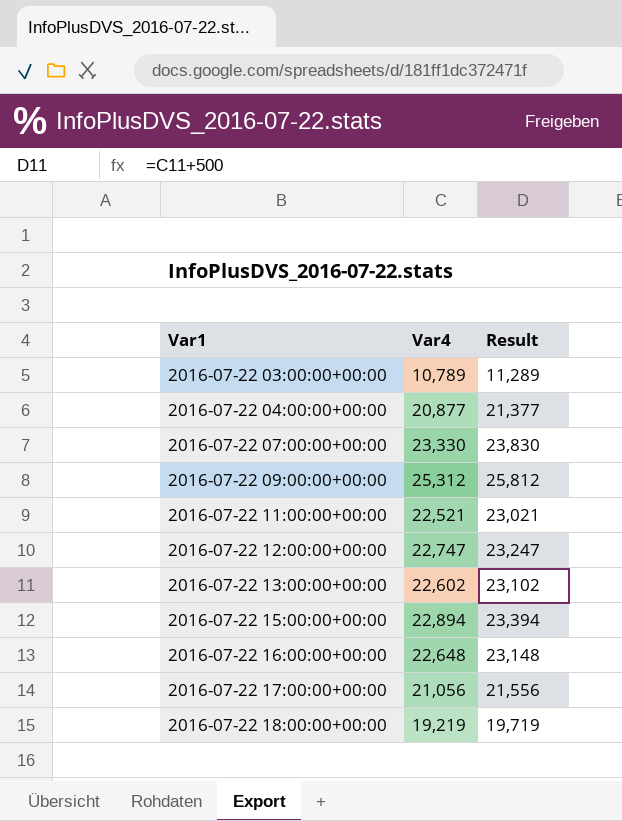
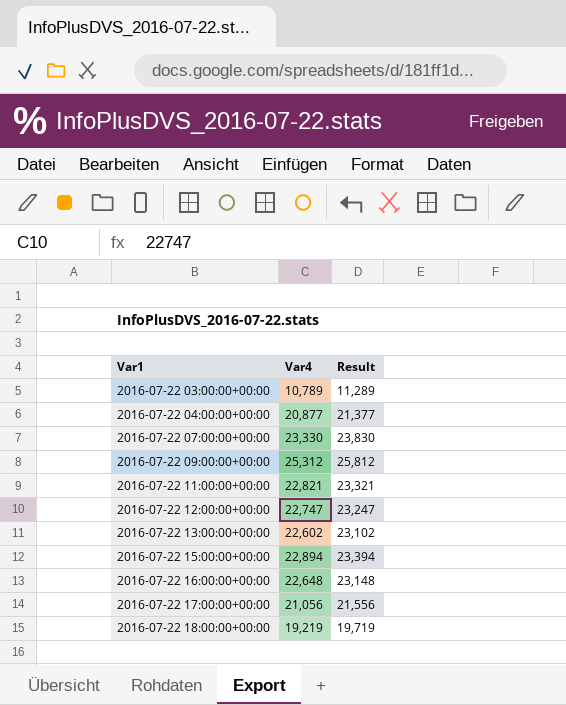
2016-07-22 11:00:00+00:00 | Var4: 22,521 -> 22,821
2016-07-22 11:00:00+00:00 | Result: 23,021 -> 23,321

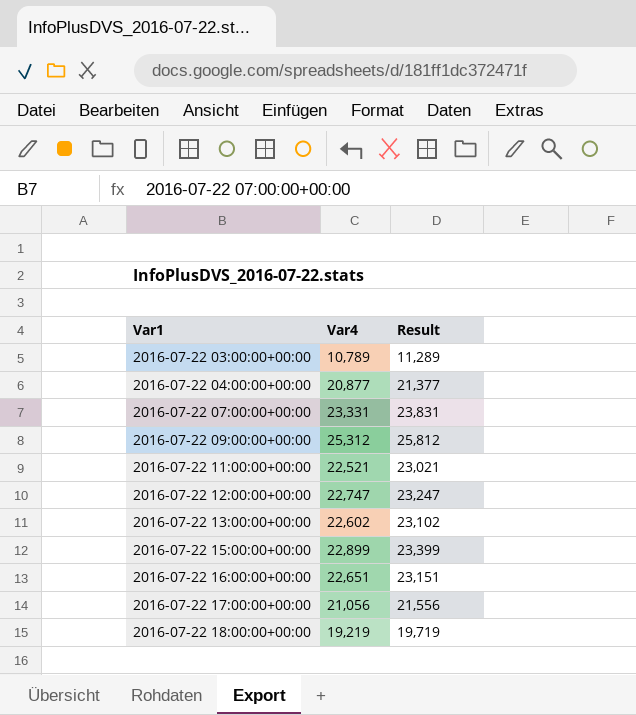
2016-07-22 07:00:00+00:00 | Var4: 23,330 -> 23,331
2016-07-22 07:00:00+00:00 | Result: 23,830 -> 23,831
2016-07-22 11:00:00+00:00 | Var4: 22,821 -> 22,521
2016-07-22 11:00:00+00:00 | Result: 23,321 -> 23,021
2016-07-22 15:00:00+00:00 | Var4: 22,894 -> 22,899
2016-07-22 15:00:00+00:00 | Result: 23,394 -> 23,399
2016-07-22 16:00:00+00:00 | Var4: 22,648 -> 22,651
2016-07-22 16:00:00+00:00 | Result: 23,148 -> 23,151

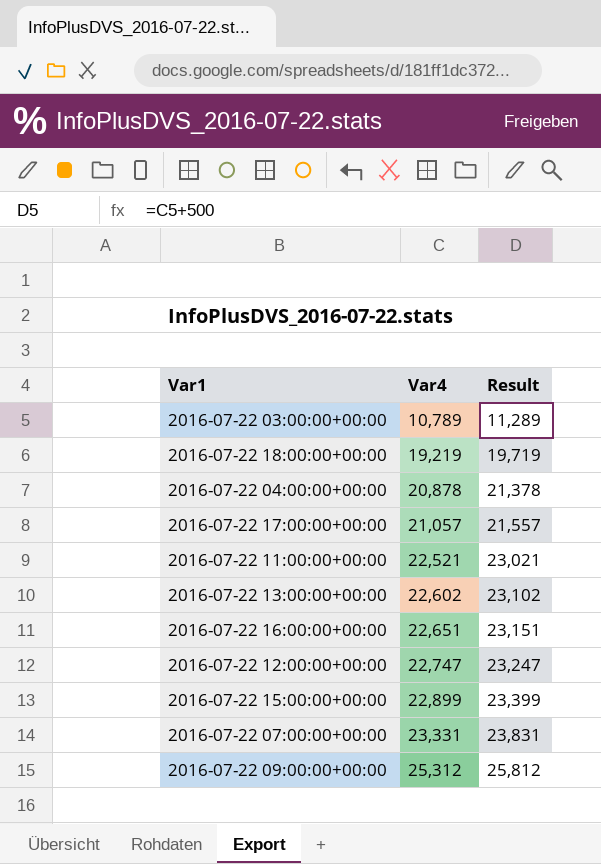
row order: Var1 ascending -> Var4 ascending
2016-07-22 04:00:00+00:00 | Var4: 20,877 -> 20,878
2016-07-22 04:00:00+00:00 | Result: 21,377 -> 21,378
2016-07-22 17:00:00+00:00 | Var4: 21,056 -> 21,057
2016-07-22 17:00:00+00:00 | Result: 21,556 -> 21,557

